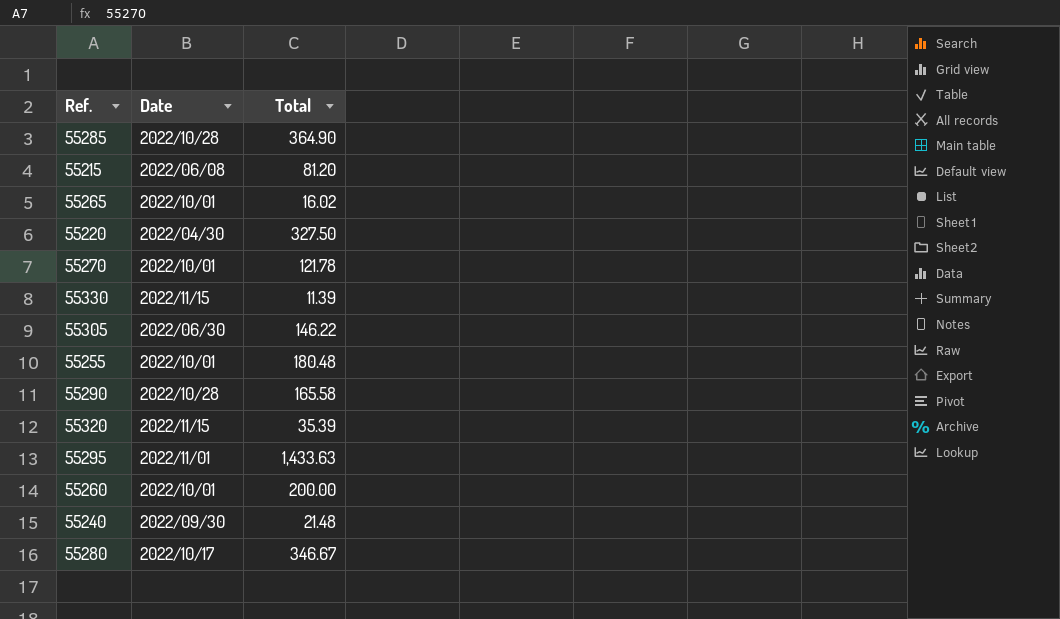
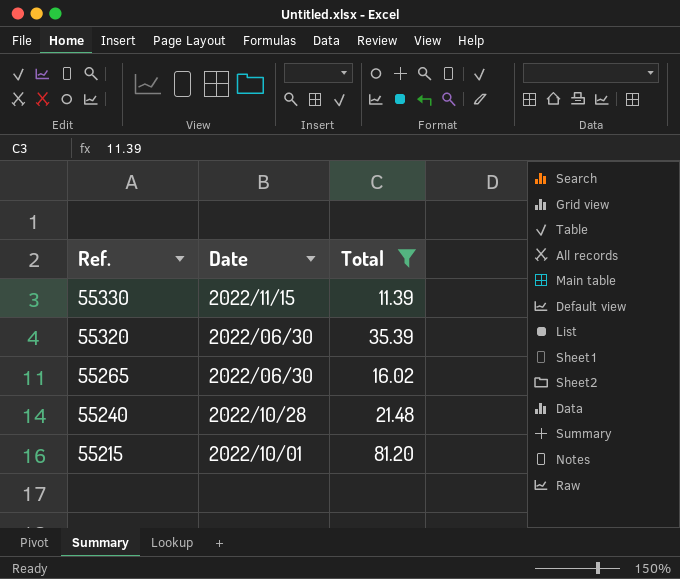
filter: none -> Total <= 81.20
row order: none -> Ref. descending
55320 | Date: 2022/11/15 -> 2022/06/30
55265 | Date: 2022/10/01 -> 2022/06/30
55240 | Date: 2022/09/30 -> 2022/10/28
55215 | Date: 2022/06/08 -> 2022/10/01

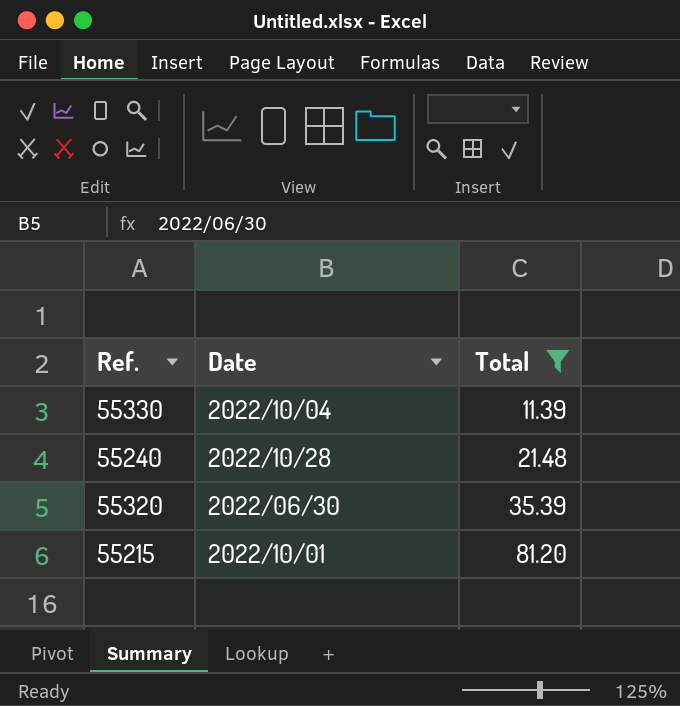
row order: Ref. descending -> Total ascending
row 55265: 2022/06/30 | 16.02 -> none
55330 | Date: 2022/11/15 -> 2022/10/04

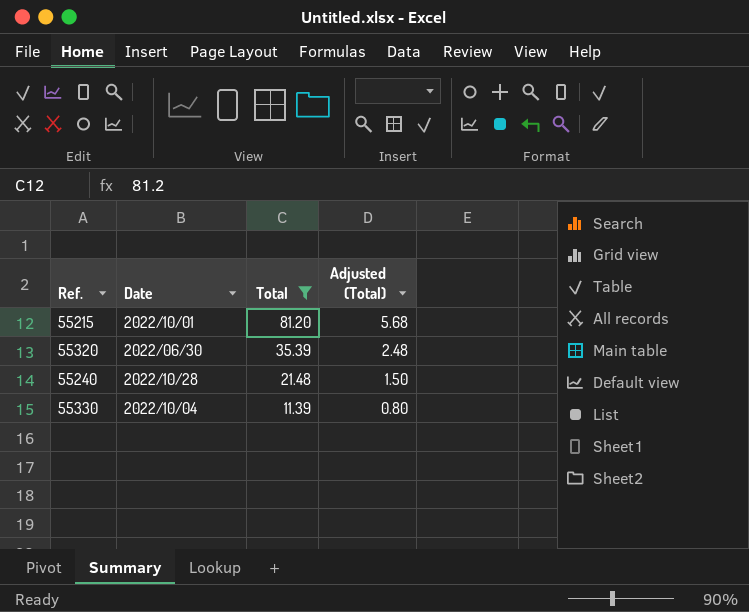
row order: Total ascending -> Total descending
column Adjusted (Total) | formula: none -> [Total] * 0.07

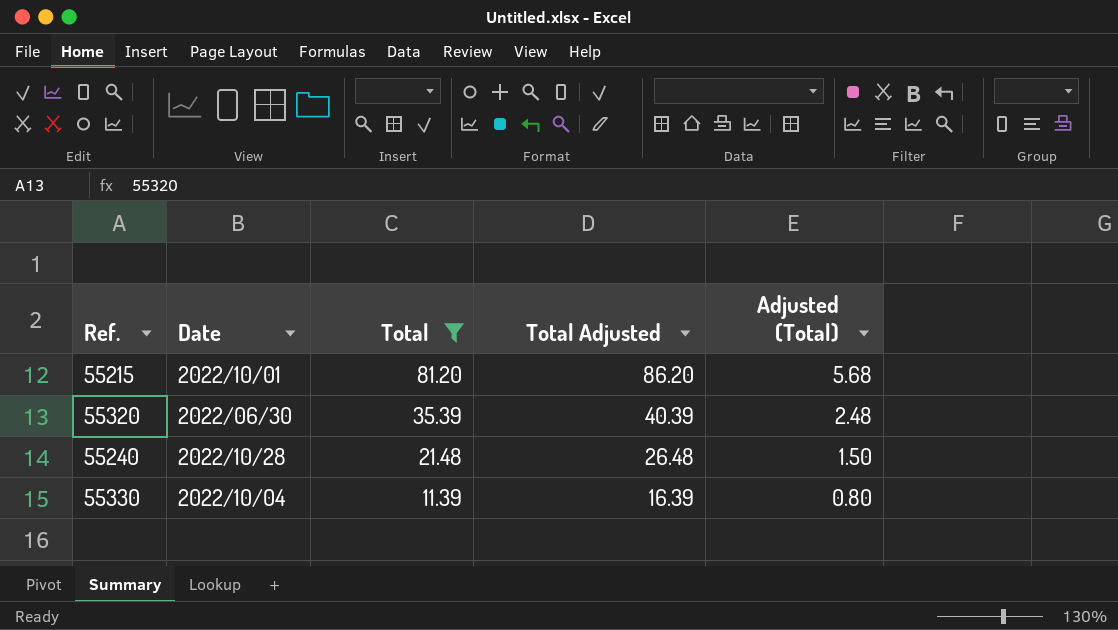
column Total Adjusted | formula: none -> [Total] + 5

